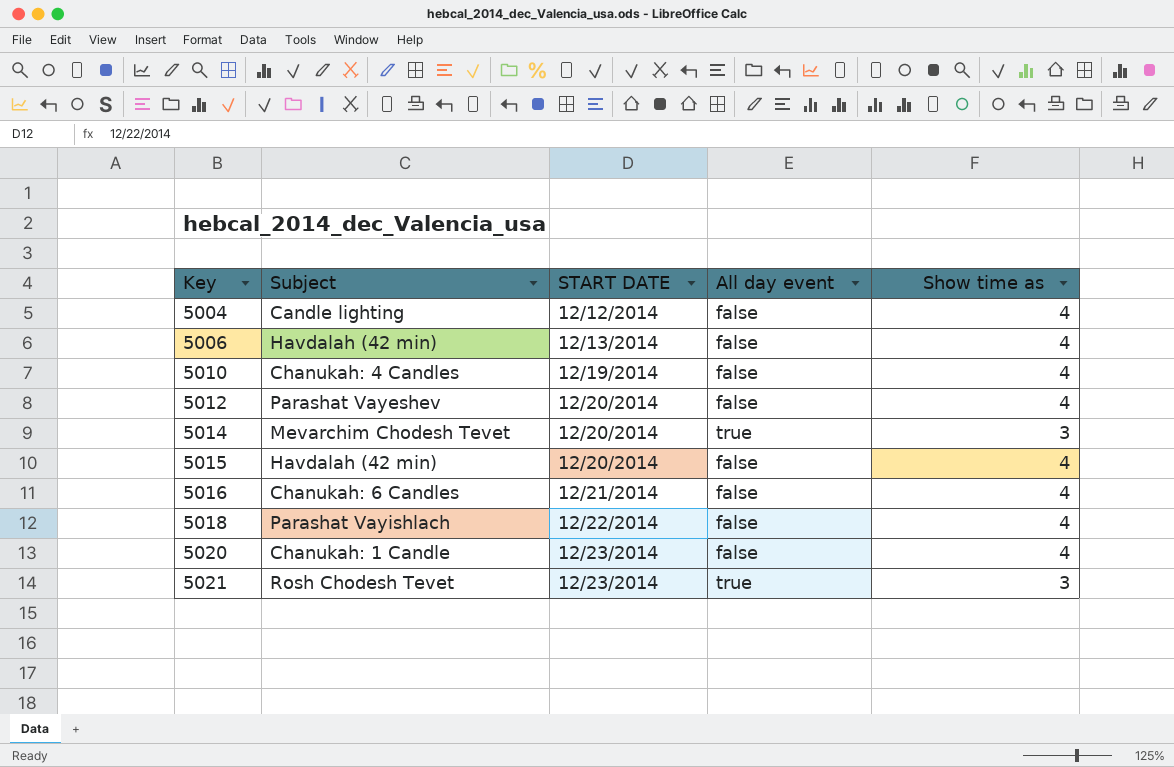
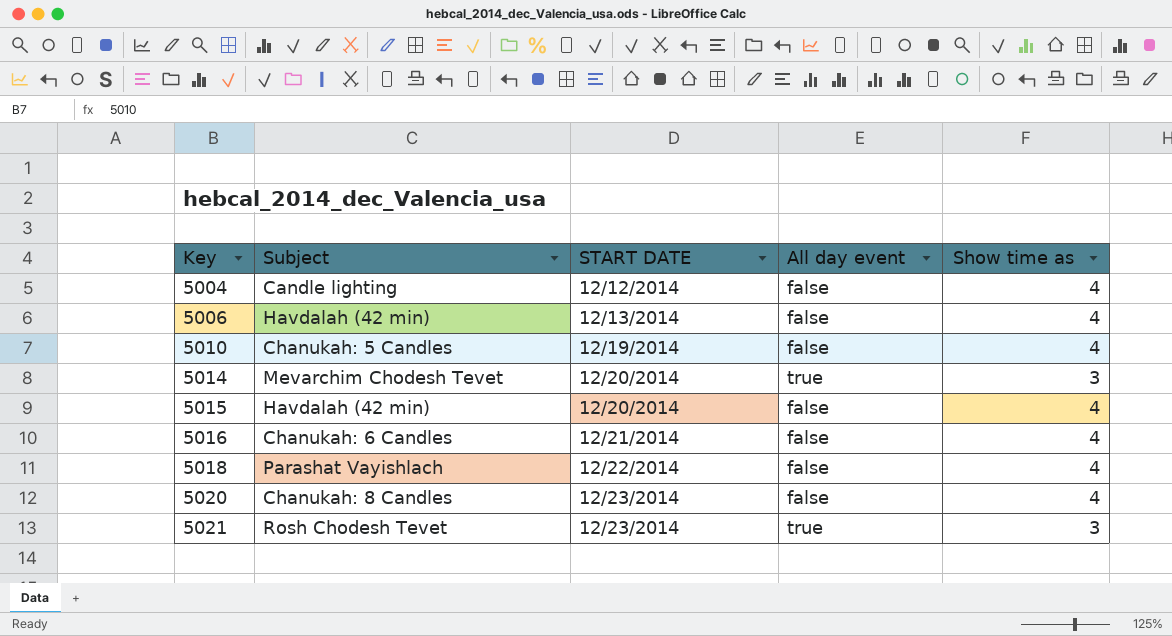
row 5012: Parashat Vayeshev | 12/20/2014 | false | 4 -> none
5010 | Subject: Chanukah: 4 Candles -> Chanukah: 5 Candles
5020 | Subject: Chanukah: 1 Candle -> Chanukah: 8 Candles

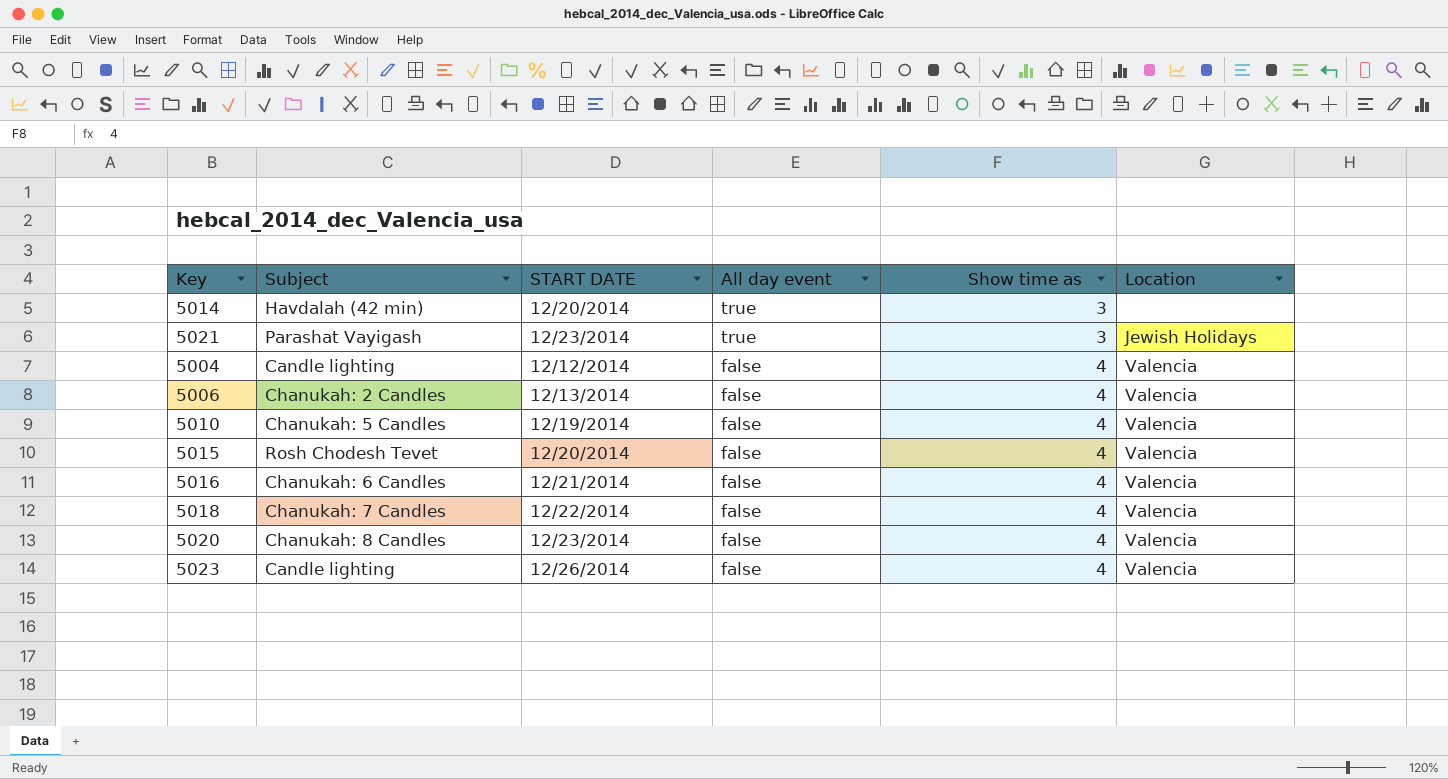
row order: Key ascending -> All day event descending
column Location | position: none -> 6
5014 | Subject: Mevarchim Chodesh Tevet -> Havdalah (42 min)
5021 | Subject: Rosh Chodesh Tevet -> Parashat Vayigash
5006 | Subject: Havdalah (42 min) -> Chanukah: 2 Candles
5015 | Subject: Havdalah (42 min) -> Rosh Chodesh Tevet
5018 | Subject: Parashat Vayishlach -> Chanukah: 7 Candles
row 5023: none -> Candle lighting | 12/26/2014 | false | 4 | Valencia

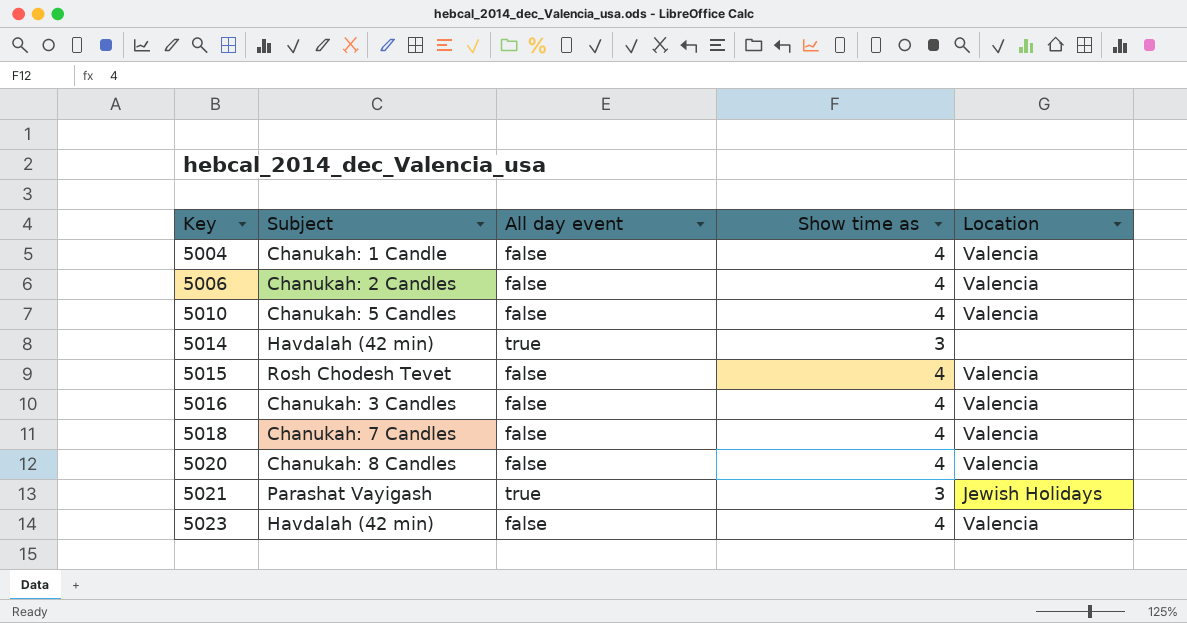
row order: All day event descending -> Key ascending
column START DATE | position: 3 -> none
5004 | Subject: Candle lighting -> Chanukah: 1 Candle
5016 | Subject: Chanukah: 6 Candles -> Chanukah: 3 Candles
5023 | Subject: Candle lighting -> Havdalah (42 min)

